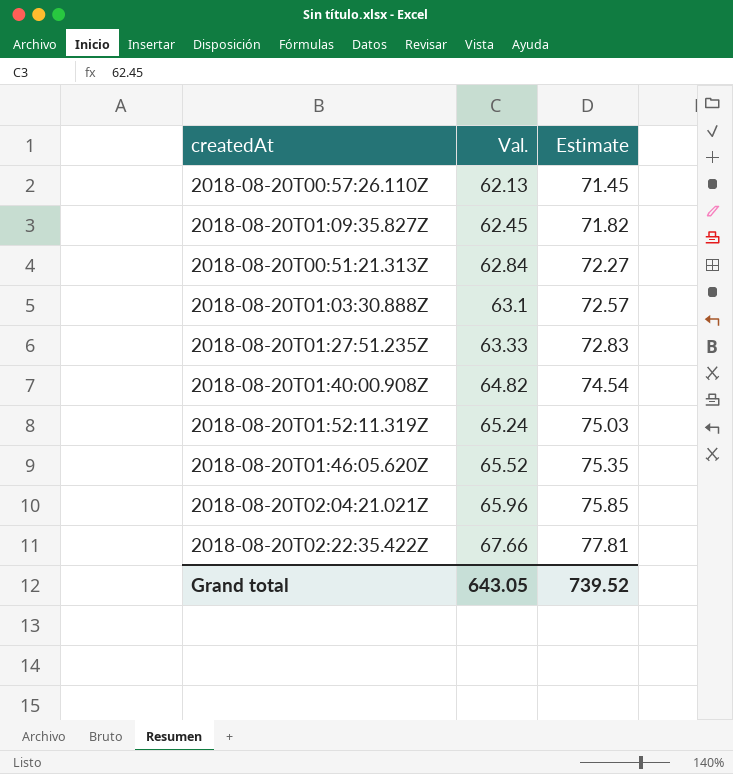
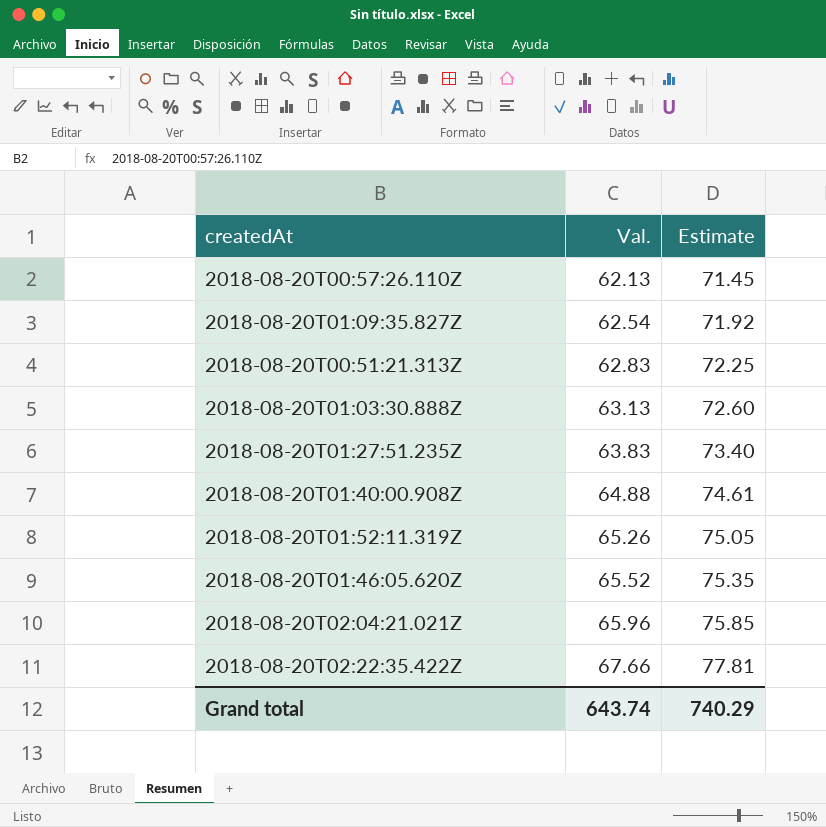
2018-08-20T01:09:35.827Z | Val.: 62.45 -> 62.54
2018-08-20T01:09:35.827Z | Estimate: 71.82 -> 71.92
2018-08-20T00:51:21.313Z | Val.: 62.84 -> 62.83
2018-08-20T00:51:21.313Z | Estimate: 72.27 -> 72.25
2018-08-20T01:03:30.888Z | Val.: 63.1 -> 63.13
2018-08-20T01:03:30.888Z | Estimate: 72.57 -> 72.60
2018-08-20T01:27:51.235Z | Val.: 63.33 -> 63.83
2018-08-20T01:27:51.235Z | Estimate: 72.83 -> 73.40
2018-08-20T01:40:00.908Z | Val.: 64.82 -> 64.88
2018-08-20T01:40:00.908Z | Estimate: 74.54 -> 74.61
2018-08-20T01:52:11.319Z | Val.: 65.24 -> 65.26
2018-08-20T01:52:11.319Z | Estimate: 75.03 -> 75.05
Grand total | Val.: 643.05 -> 643.74
Grand total | Estimate: 739.52 -> 740.29

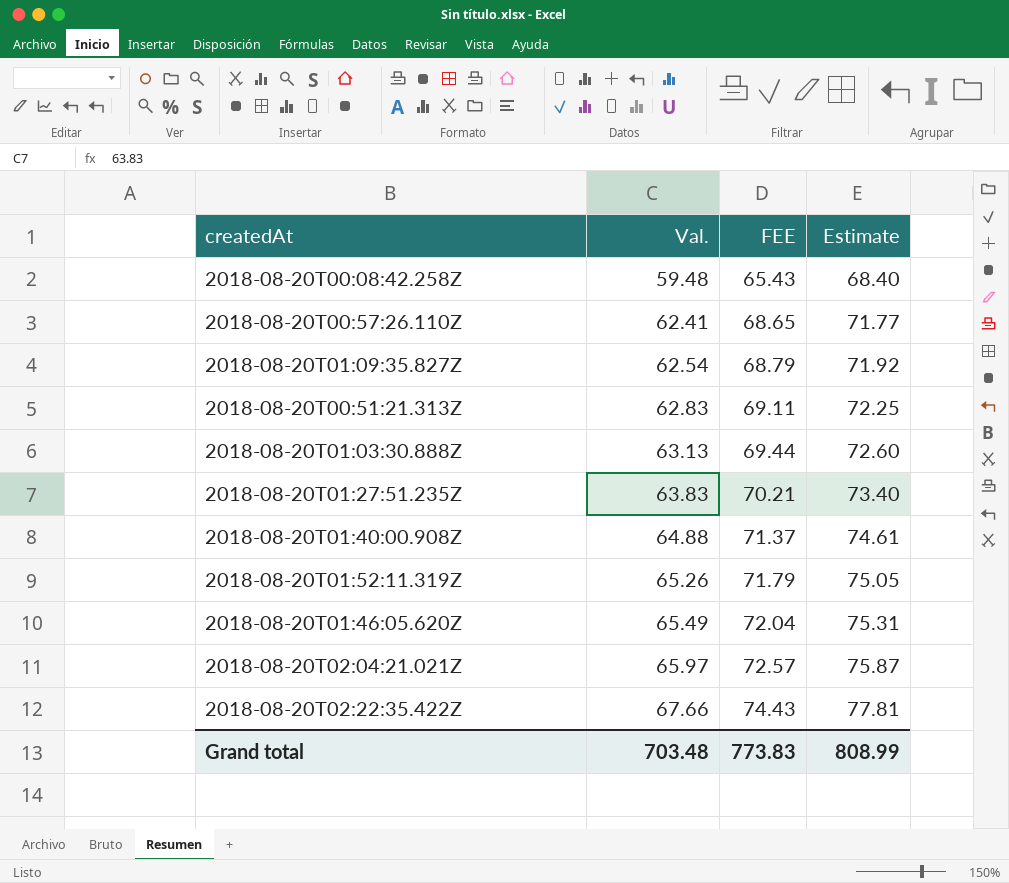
column FEE | formula: none -> [Val.] * 1.1
row 2018-08-20T00:08:42.258Z: none -> 59.48 | 65.43 | 68.40
2018-08-20T00:57:26.110Z | Val.: 62.13 -> 62.41
2018-08-20T00:57:26.110Z | Estimate: 71.45 -> 71.77
2018-08-20T01:46:05.620Z | Val.: 65.52 -> 65.49
2018-08-20T01:46:05.620Z | Estimate: 75.35 -> 75.31
2018-08-20T02:04:21.021Z | Val.: 65.96 -> 65.97
2018-08-20T02:04:21.021Z | Estimate: 75.85 -> 75.87
Grand total | Val.: 643.74 -> 703.48
Grand total | Estimate: 740.29 -> 808.99

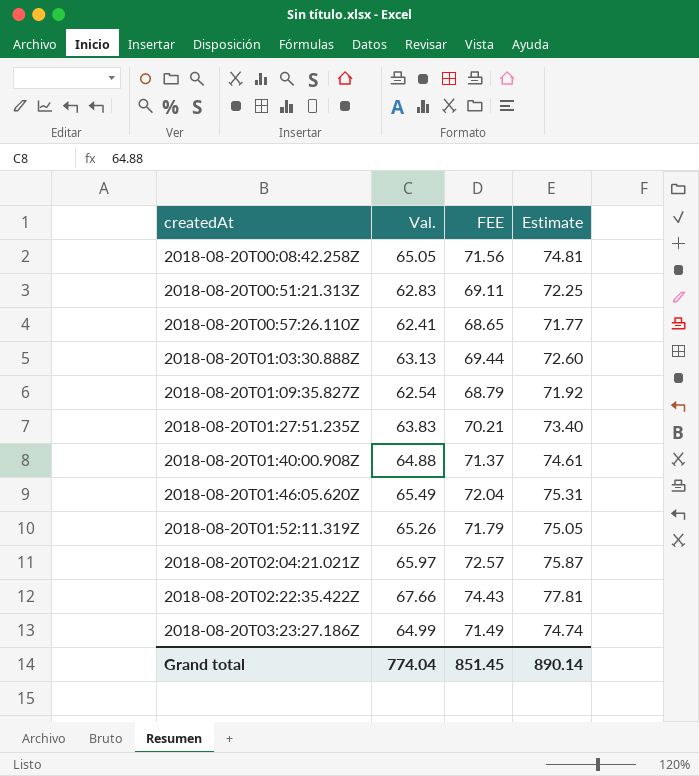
row order: Val. ascending -> createdAt ascending
2018-08-20T00:08:42.258Z | Val.: 59.48 -> 65.05
2018-08-20T00:08:42.258Z | FEE: 65.43 -> 71.56
2018-08-20T00:08:42.258Z | Estimate: 68.40 -> 74.81
row 2018-08-20T03:23:27.186Z: none -> 64.99 | 71.49 | 74.74
Grand total | Val.: 703.48 -> 774.04
Grand total | FEE: 773.83 -> 851.45
Grand total | Estimate: 808.99 -> 890.14

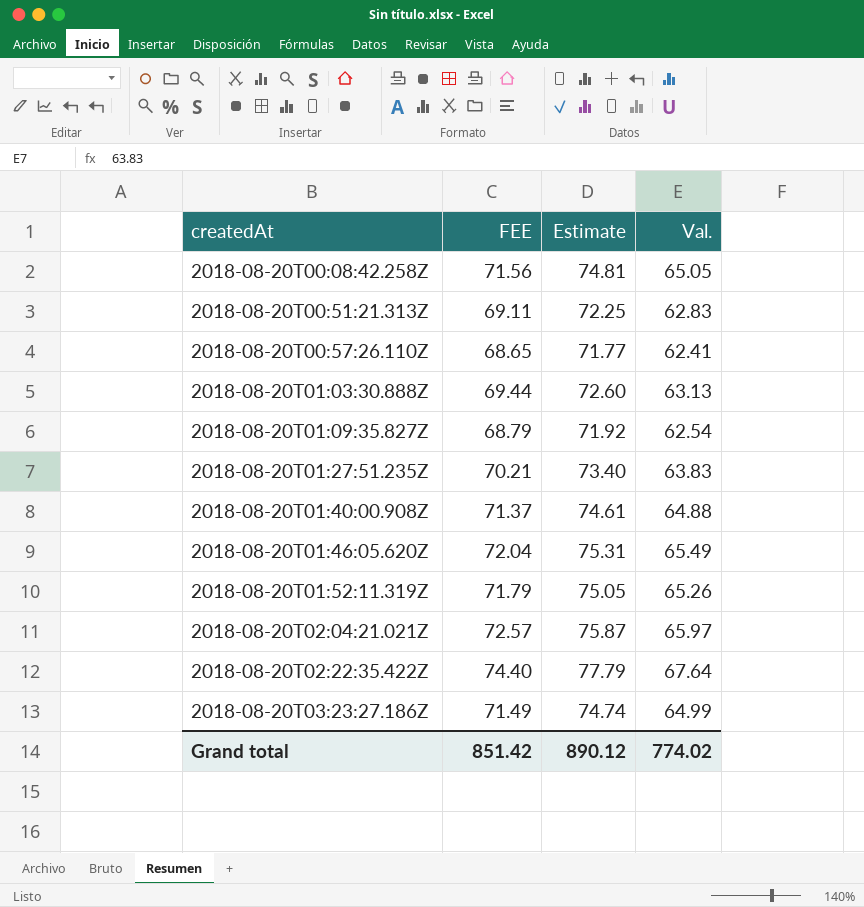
column Val. | position: 2 -> 4
2018-08-20T02:22:35.422Z | FEE: 74.43 -> 74.40
2018-08-20T02:22:35.422Z | Estimate: 77.81 -> 77.79
2018-08-20T02:22:35.422Z | Val.: 67.66 -> 67.64
Grand total | FEE: 851.45 -> 851.42
Grand total | Estimate: 890.14 -> 890.12
Grand total | Val.: 774.04 -> 774.02

